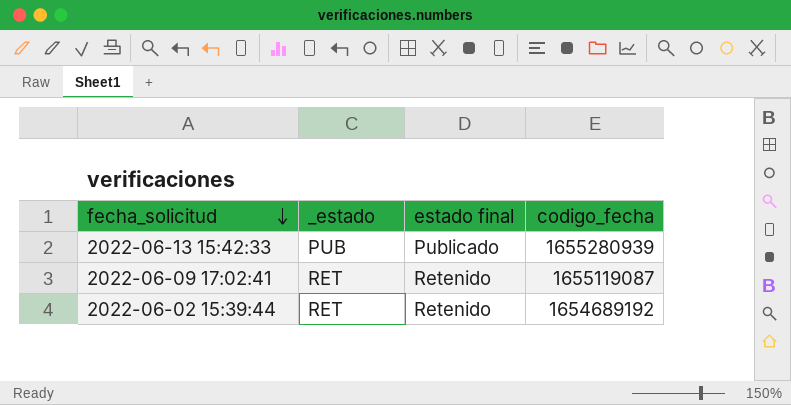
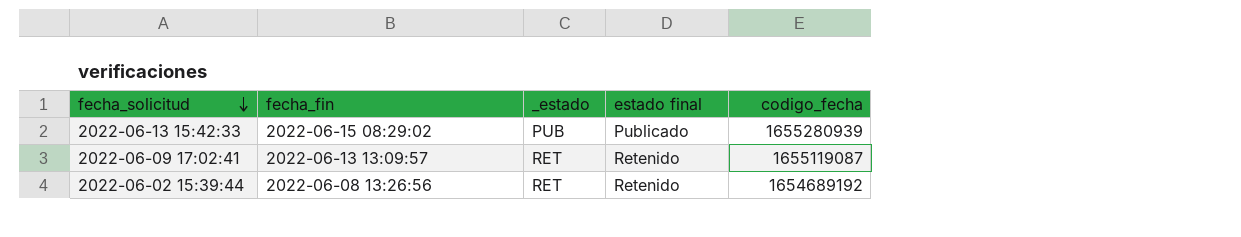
column fecha_fin | position: none -> 2

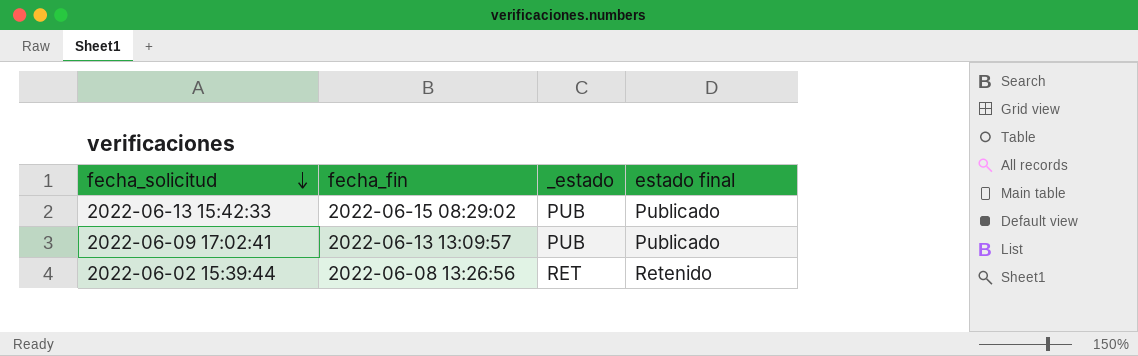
column codigo_fecha | position: 5 -> none
2022-06-09 17:02:41 | _estado: RET -> PUB
2022-06-09 17:02:41 | estado final: Retenido -> Publicado

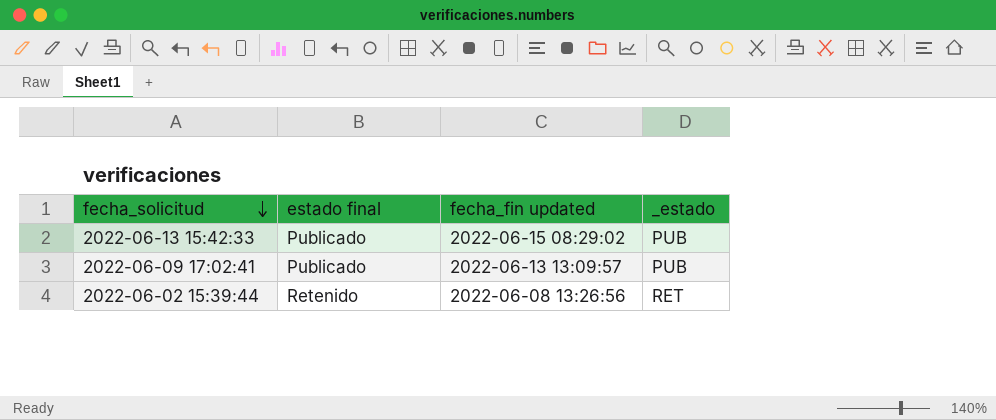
column estado final | position: 4 -> 2
column name: fecha_fin -> fecha_fin updated

